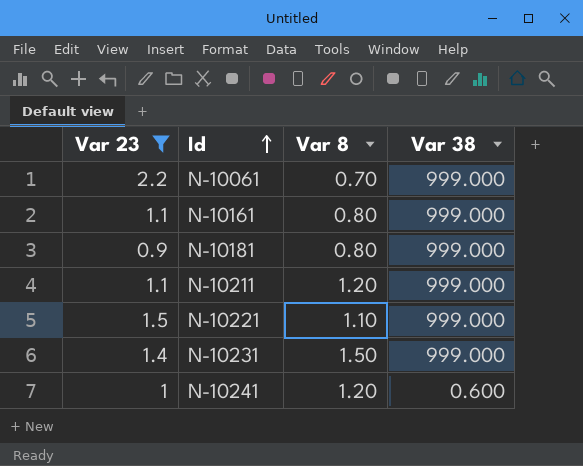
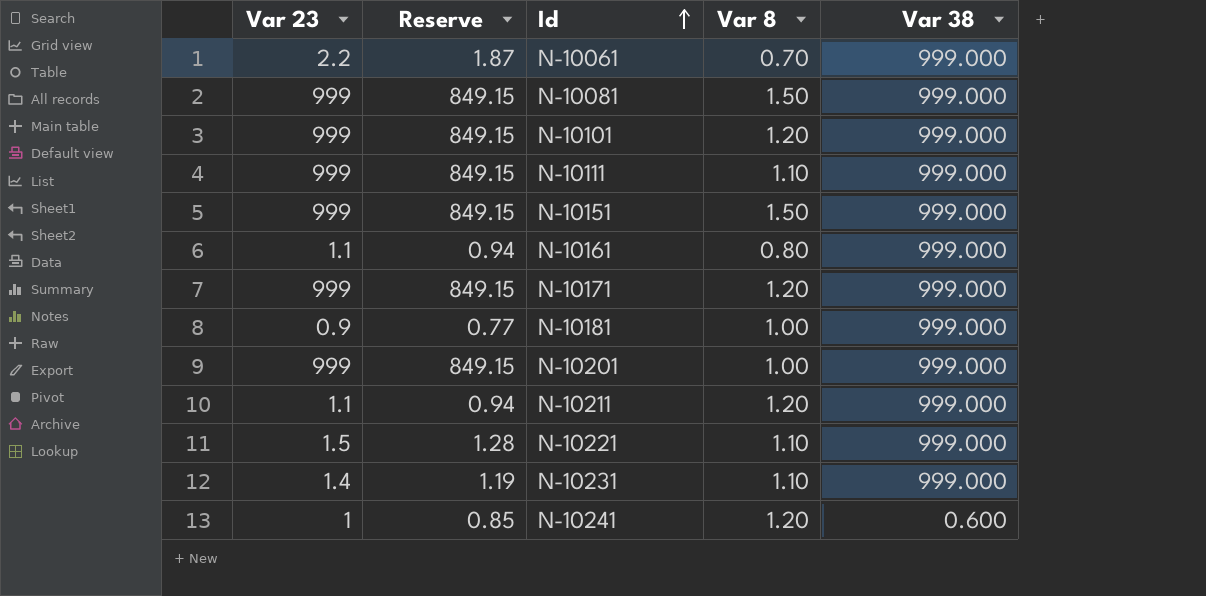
filter: Var 23 != 999 -> none
column Reserve | formula: none -> [Var 23] * 0.85
N-10181 | Var 8: 0.80 -> 1.00
N-10231 | Var 8: 1.50 -> 1.10

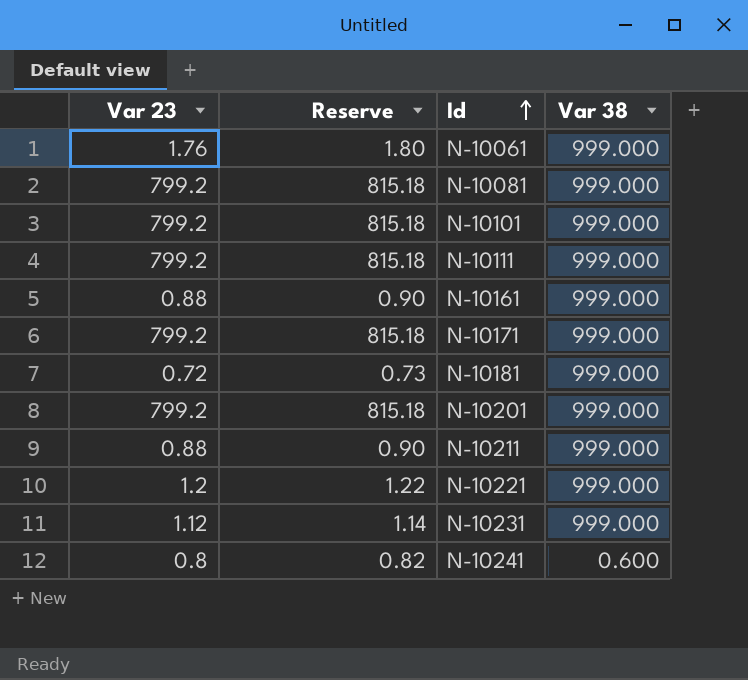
column Var 8 | position: 4 -> none
column Reserve | formula: [Var 23] * 0.85 -> [Var 23] * 1.02
row N-10151: 999 | 849.15 | 1.50 | 999.000 -> none
N-10061 | Var 23: 2.2 -> 1.76
N-10081 | Var 23: 999 -> 799.2
N-10101 | Var 23: 999 -> 799.2
N-10111 | Var 23: 999 -> 799.2
N-10161 | Var 23: 1.1 -> 0.88
N-10171 | Var 23: 999 -> 799.2
N-10181 | Var 23: 0.9 -> 0.72
N-10201 | Var 23: 999 -> 799.2
N-10211 | Var 23: 1.1 -> 0.88
N-10221 | Var 23: 1.5 -> 1.2
N-10231 | Var 23: 1.4 -> 1.12
N-10241 | Var 23: 1 -> 0.8

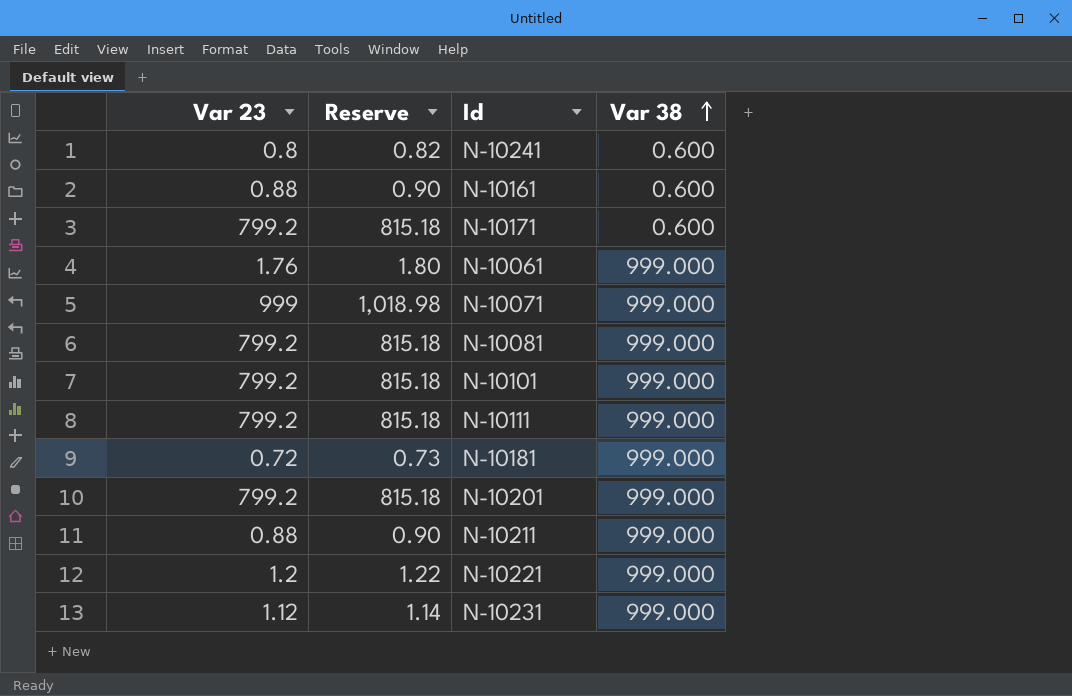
row order: Id ascending -> Var 38 ascending
N-10161 | Var 38: 999.000 -> 0.600
N-10171 | Var 38: 999.000 -> 0.600
row N-10071: none -> 999 | 1,018.98 | 999.000

